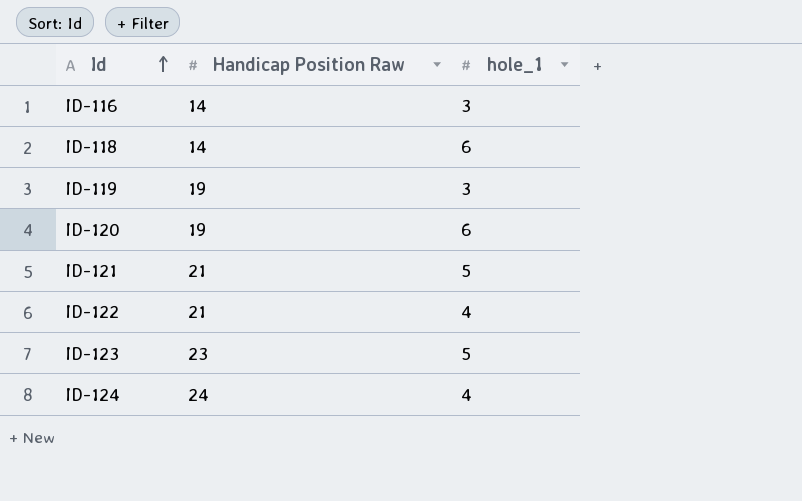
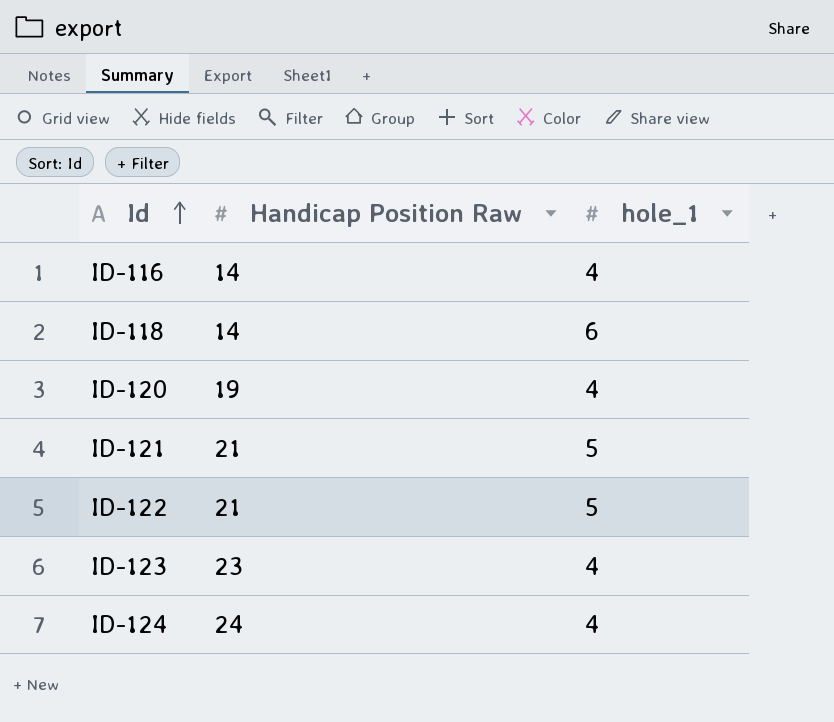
row ID-119: 19 | 3 -> none
ID-116 | hole_1: 3 -> 4
ID-120 | hole_1: 6 -> 4
ID-122 | hole_1: 4 -> 5
ID-123 | hole_1: 5 -> 4

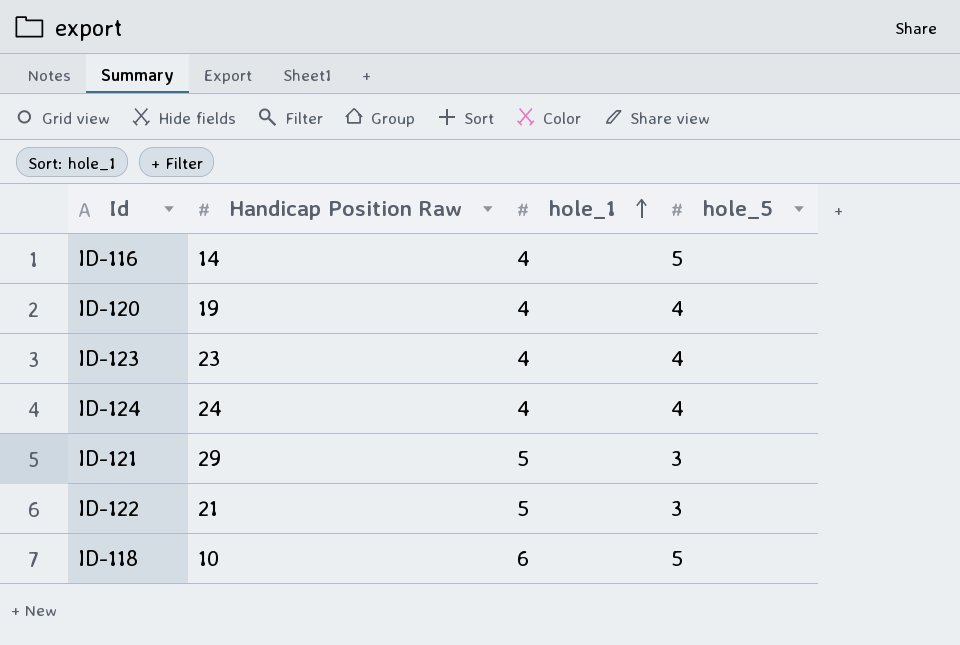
row order: Id ascending -> hole_1 ascending
column hole_5 | position: none -> 4
ID-121 | Handicap Position Raw: 21 -> 29
ID-118 | Handicap Position Raw: 14 -> 10

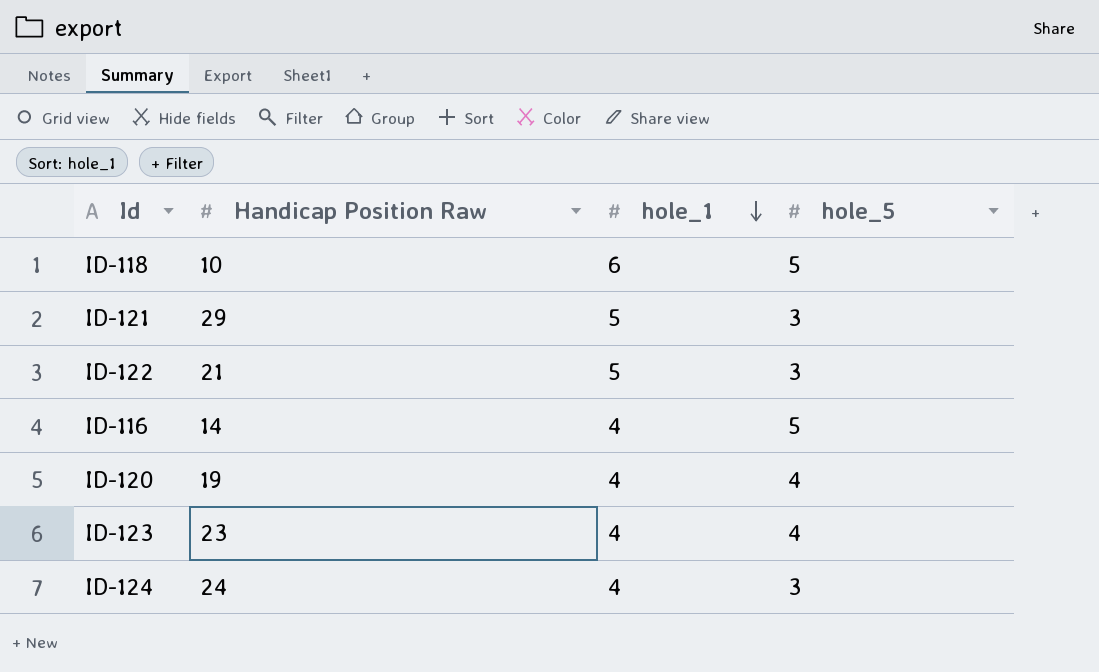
row order: hole_1 ascending -> hole_1 descending
ID-124 | hole_5: 4 -> 3

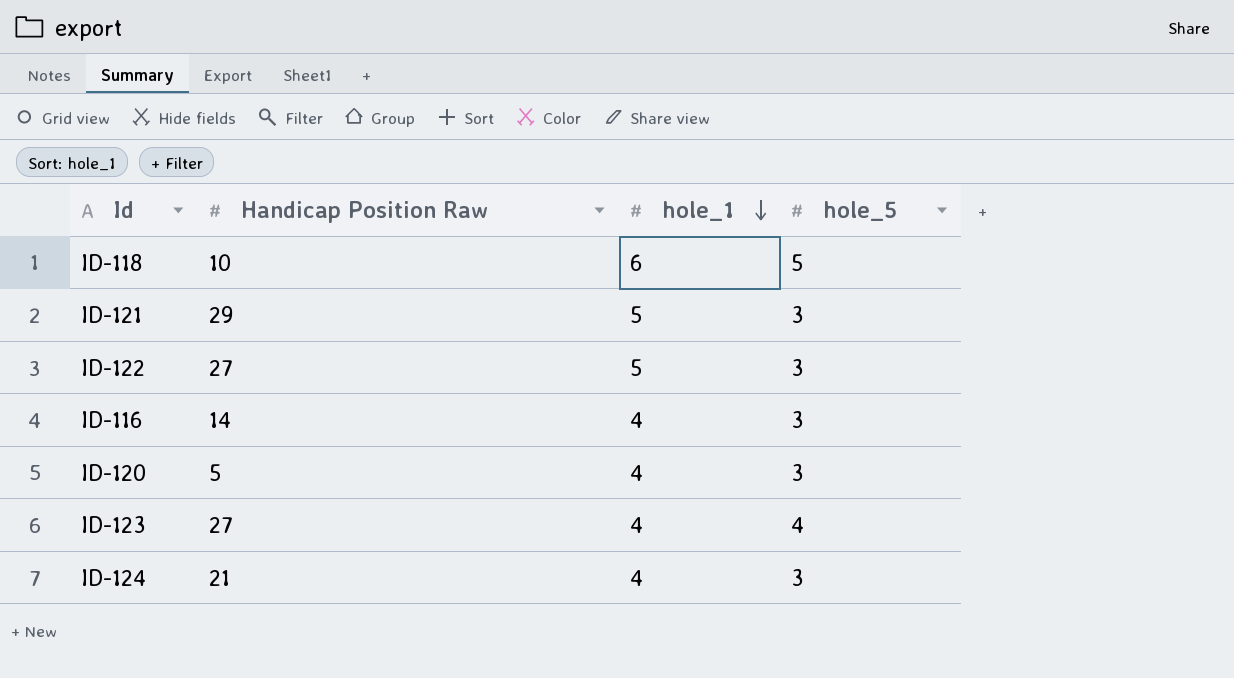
ID-122 | Handicap Position Raw: 21 -> 27
ID-116 | hole_5: 5 -> 3
ID-120 | Handicap Position Raw: 19 -> 5
ID-120 | hole_5: 4 -> 3
ID-123 | Handicap Position Raw: 23 -> 27
ID-124 | Handicap Position Raw: 24 -> 21

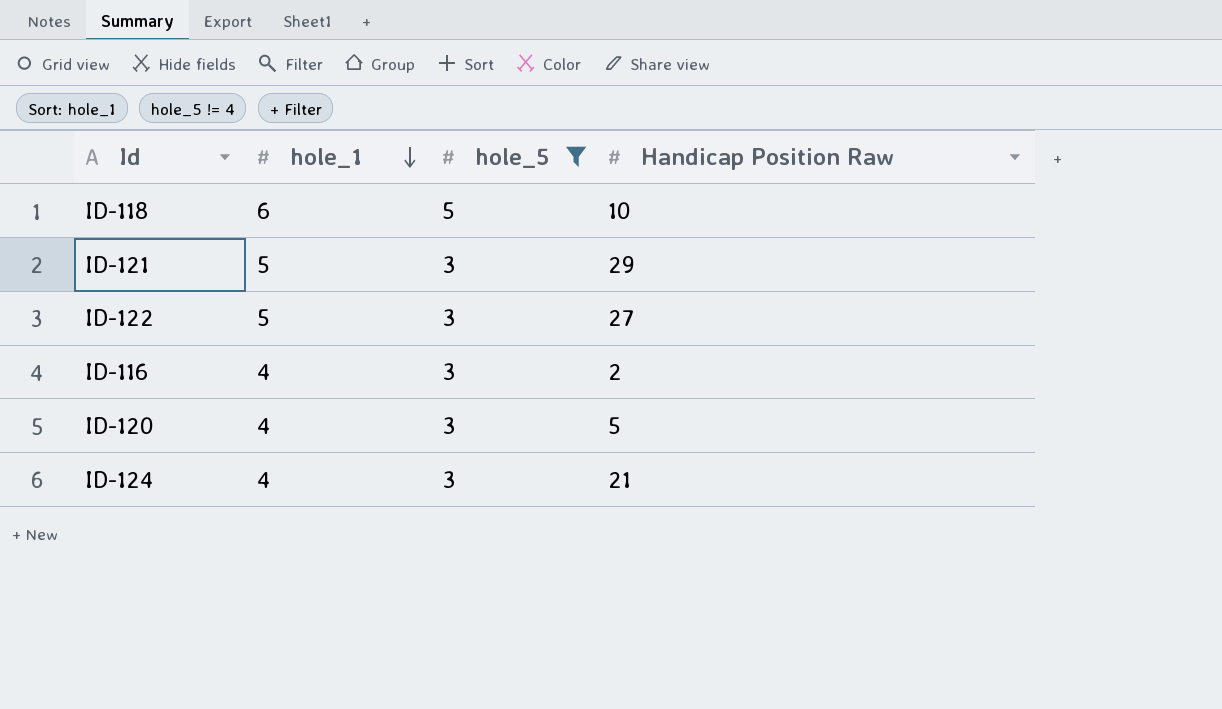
filter: none -> hole_5 != 4
column Handicap Position Raw | position: 2 -> 4
ID-116 | Handicap Position Raw: 14 -> 2

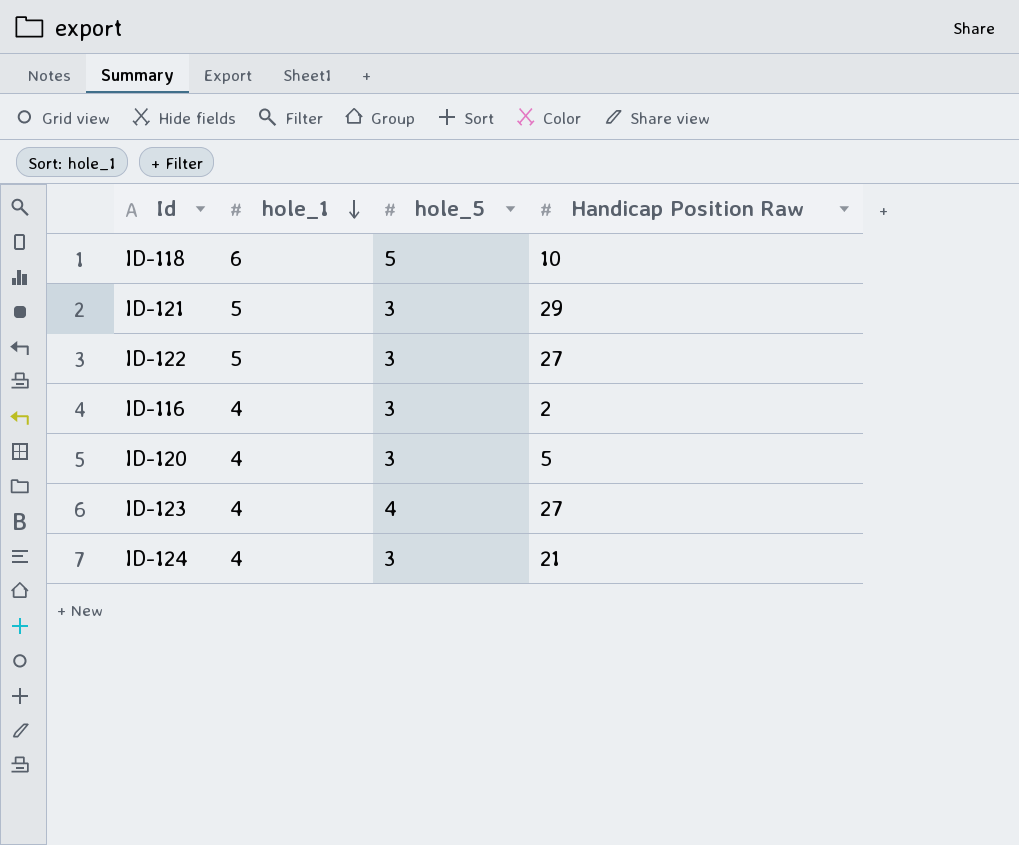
filter: hole_5 != 4 -> none

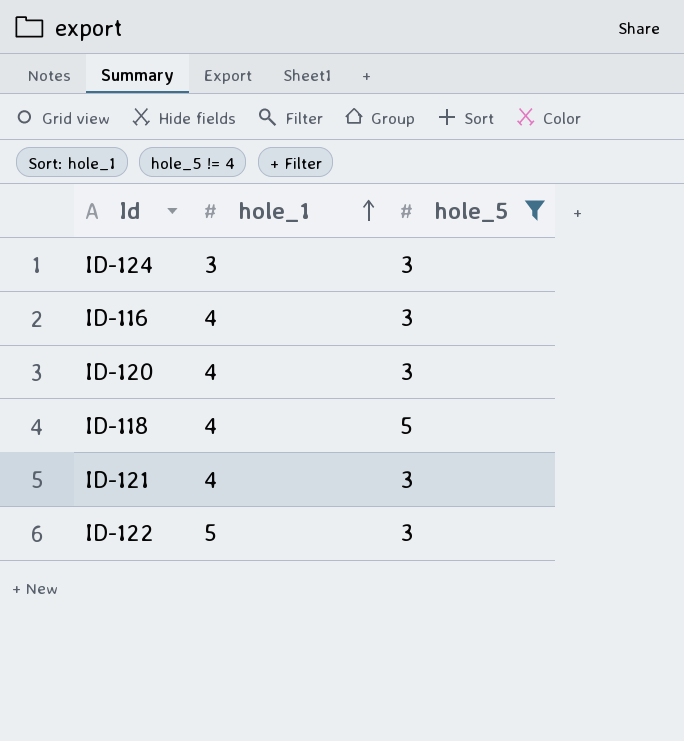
filter: none -> hole_5 != 4
row order: hole_1 descending -> hole_1 ascending
column Handicap Position Raw | position: 4 -> none
ID-124 | hole_1: 4 -> 3
ID-118 | hole_1: 6 -> 4
ID-121 | hole_1: 5 -> 4

